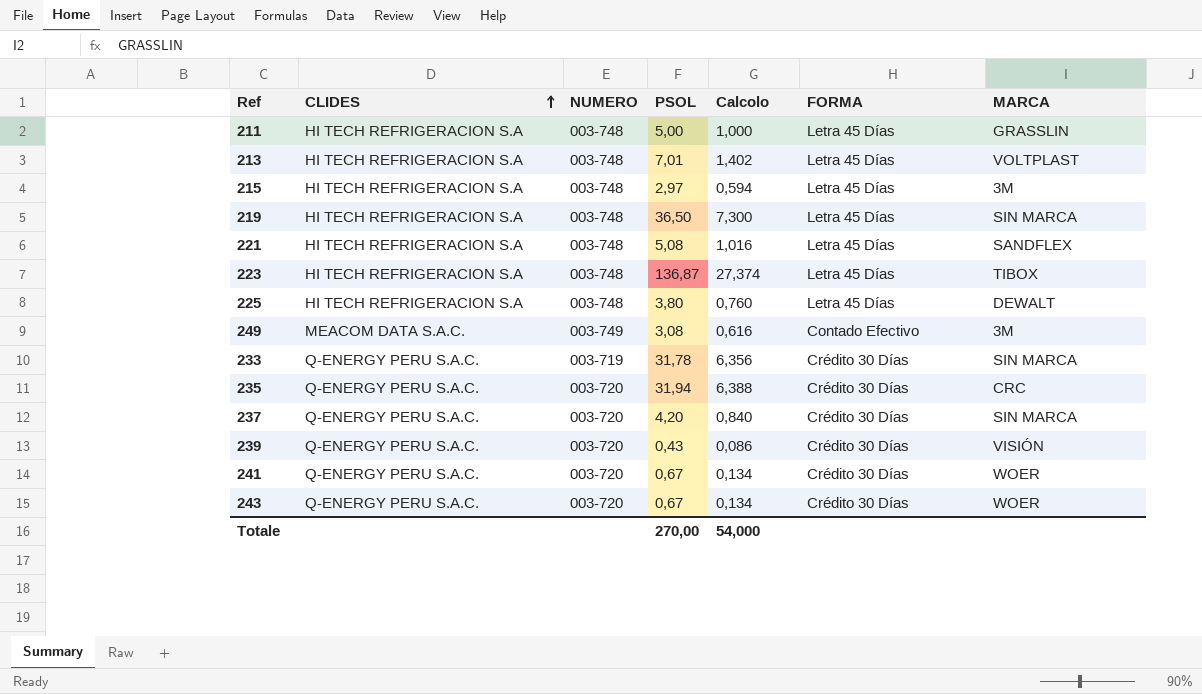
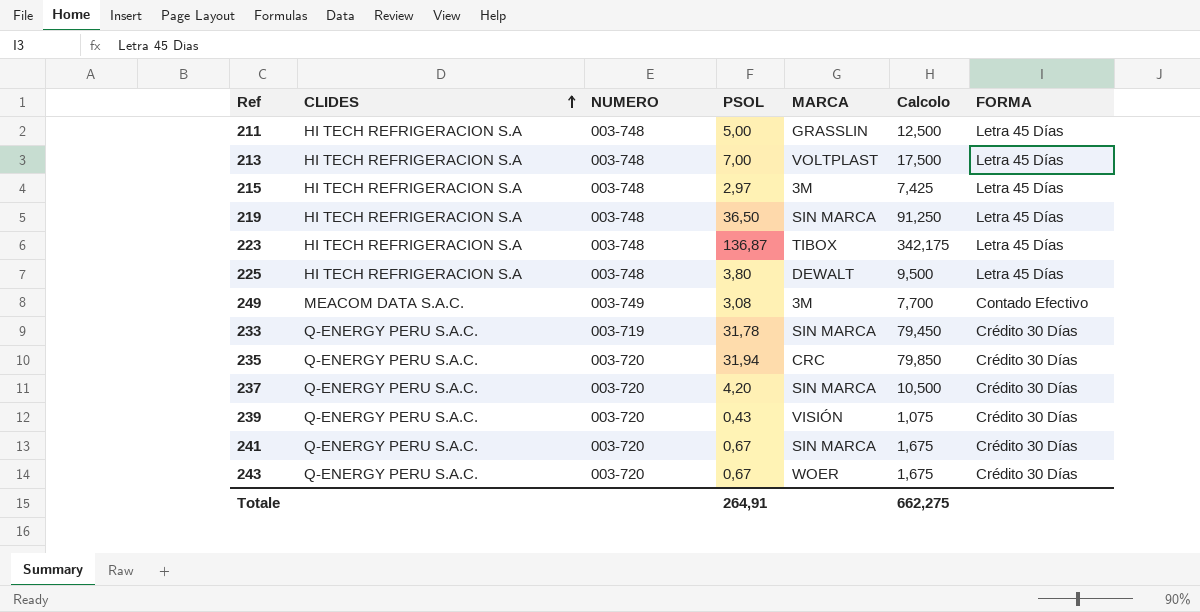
column MARCA | position: 7 -> 5
column Calcolo | formula: [PSOL] * 0,2 -> [PSOL] * 2,5
row 221: HI TECH REFRIGERACION S.A | 003-748 | 5,08 | 1,016 | Letra 45 Días | SANDFLEX -> none
213 | PSOL: 7,01 -> 7,00
241 | MARCA: WOER -> SIN MARCA
Totale | PSOL: 270,00 -> 264,91
Totale | Calcolo: 54,000 -> 662,275

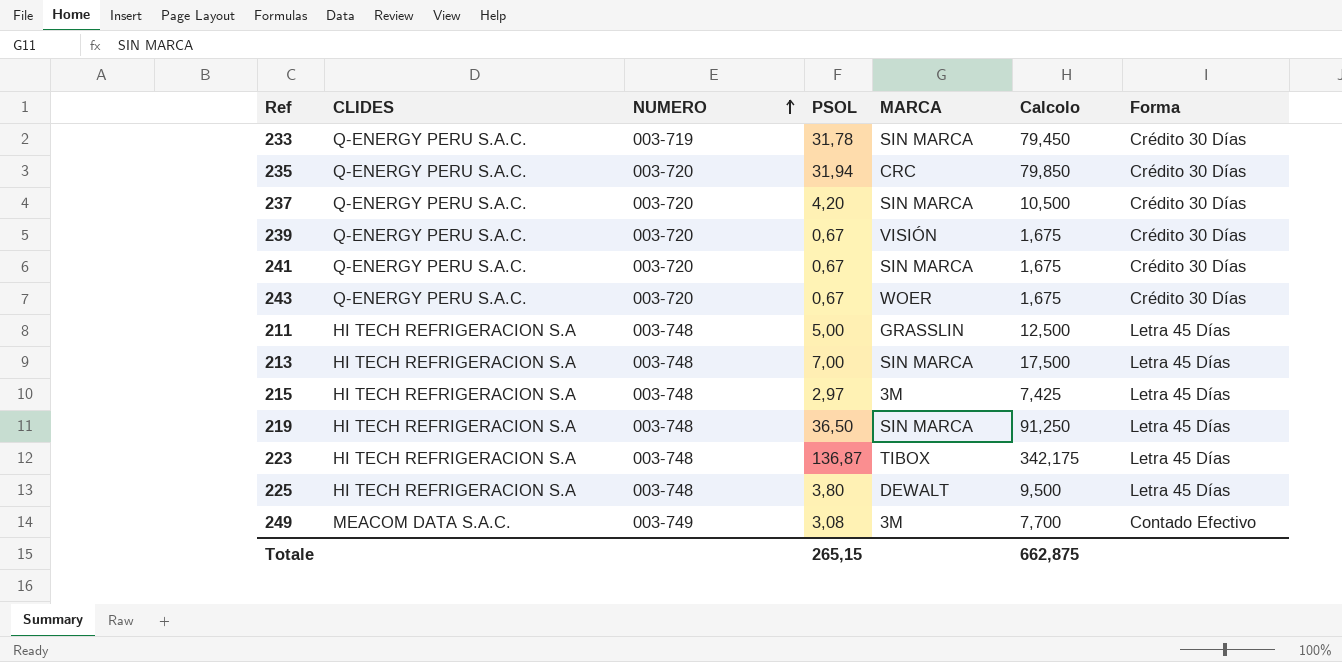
row order: CLIDES ascending -> NUMERO ascending
column name: FORMA -> Forma
239 | PSOL: 0,43 -> 0,67
239 | Calcolo: 1,075 -> 1,675
213 | MARCA: VOLTPLAST -> SIN MARCA
Totale | PSOL: 264,91 -> 265,15
Totale | Calcolo: 662,275 -> 662,875

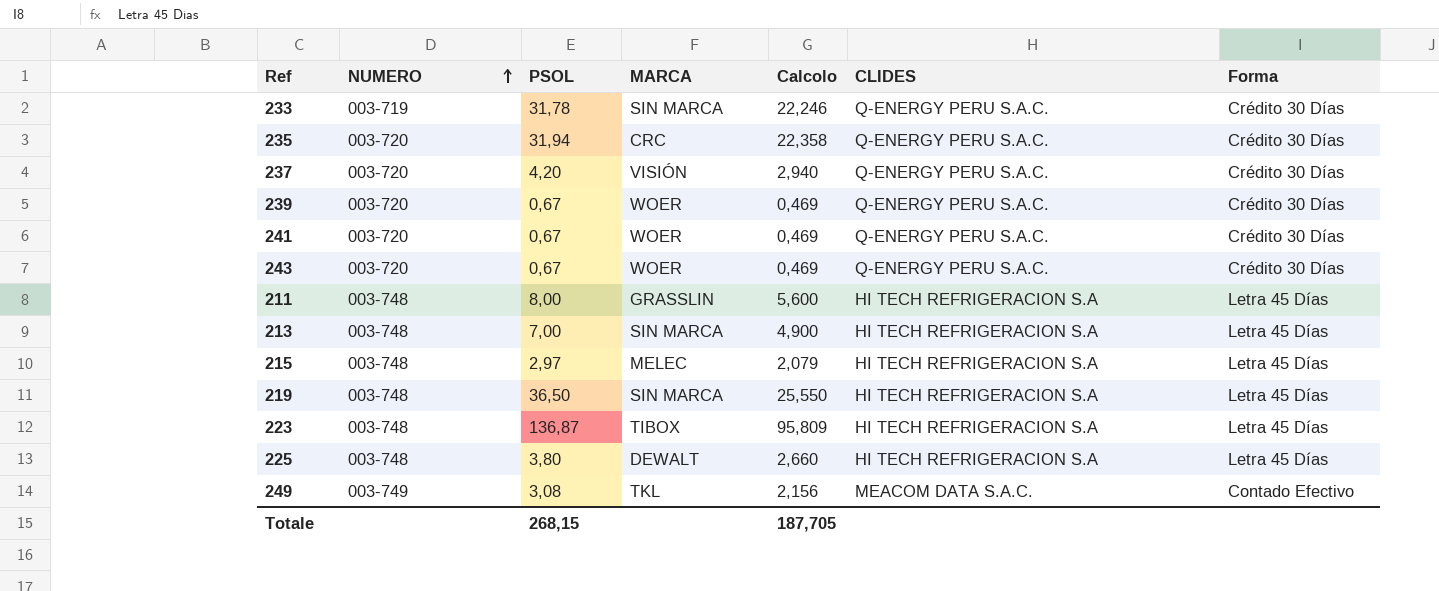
column Calcolo | formula: [PSOL] * 2,5 -> [PSOL] * 0,7
column CLIDES | position: 2 -> 6
237 | MARCA: SIN MARCA -> VISIÓN
239 | MARCA: VISIÓN -> WOER
241 | MARCA: SIN MARCA -> WOER
211 | PSOL: 5,00 -> 8,00
215 | MARCA: 3M -> MELEC
249 | MARCA: 3M -> TKL
Totale | PSOL: 265,15 -> 268,15
Totale | Calcolo: 662,875 -> 187,705

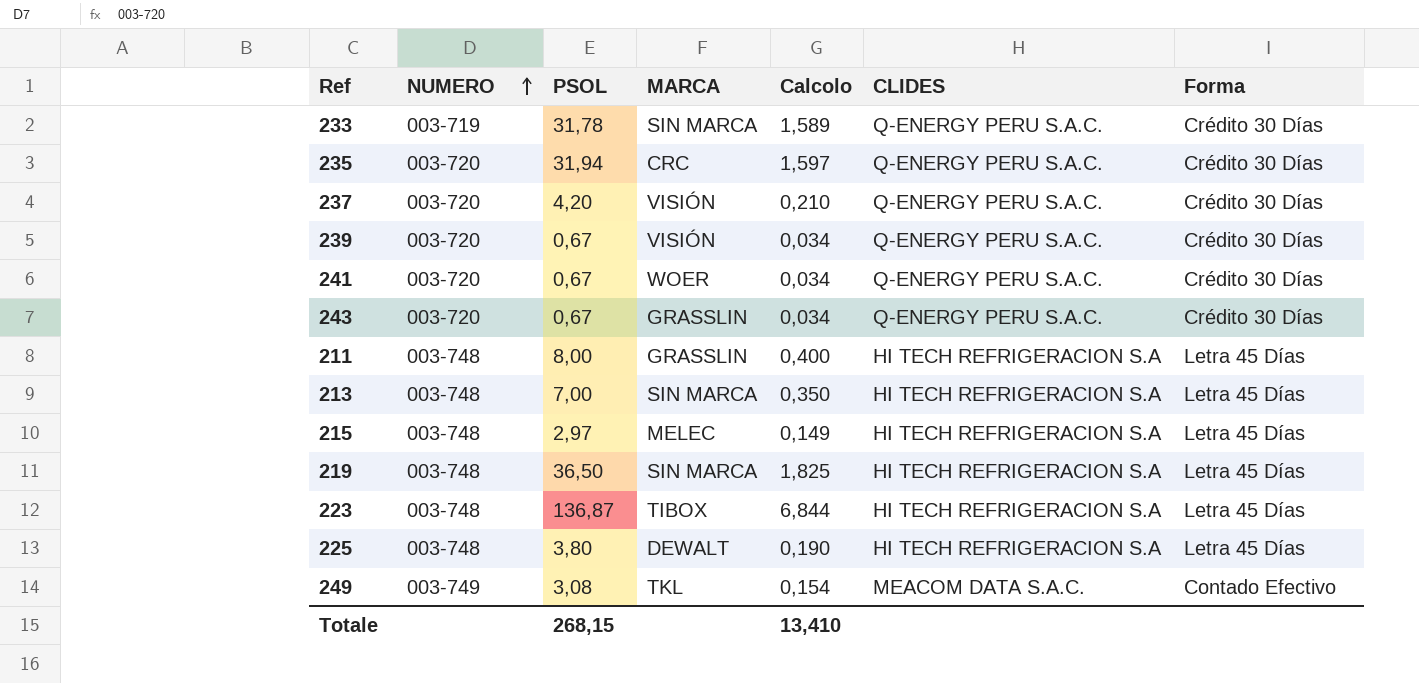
column Calcolo | formula: [PSOL] * 0,7 -> [PSOL] * 0,05
239 | MARCA: WOER -> VISIÓN
243 | MARCA: WOER -> GRASSLIN
Totale | Calcolo: 187,705 -> 13,410

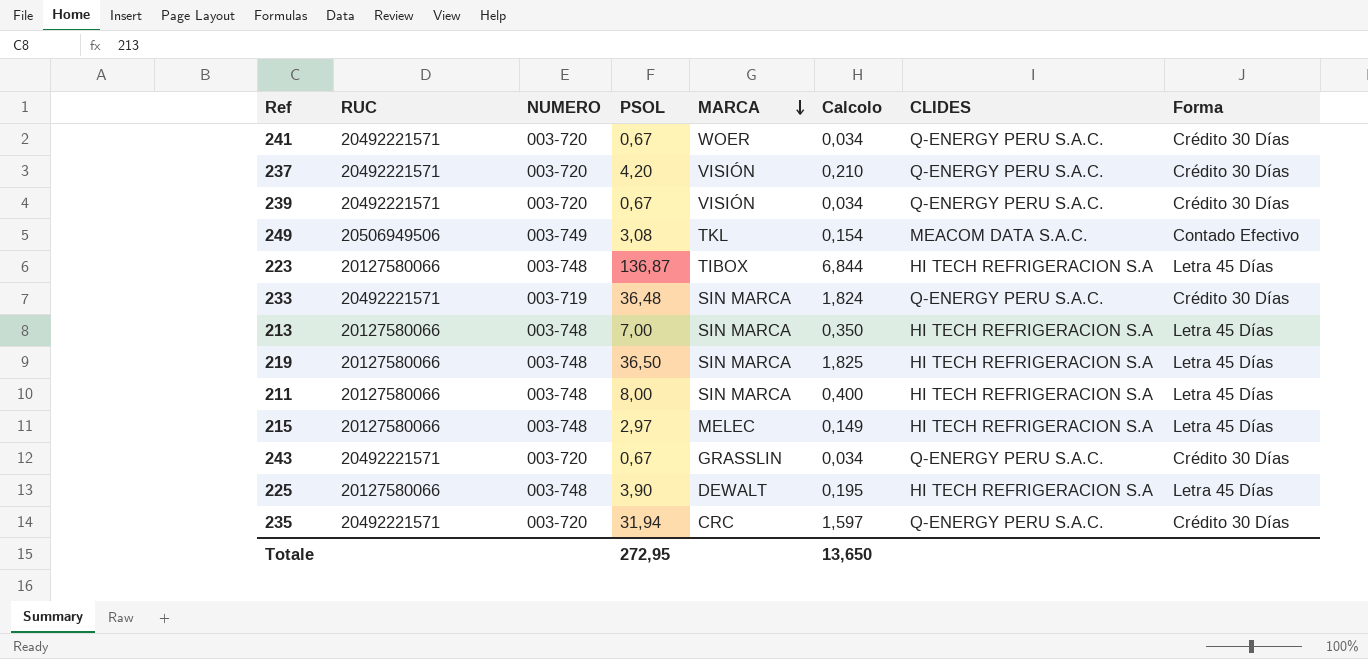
row order: NUMERO ascending -> MARCA descending
column RUC | position: none -> 2
233 | PSOL: 31,78 -> 36,48
233 | Calcolo: 1,589 -> 1,824
211 | MARCA: GRASSLIN -> SIN MARCA
225 | PSOL: 3,80 -> 3,90
225 | Calcolo: 0,190 -> 0,195
Totale | PSOL: 268,15 -> 272,95
Totale | Calcolo: 13,410 -> 13,650

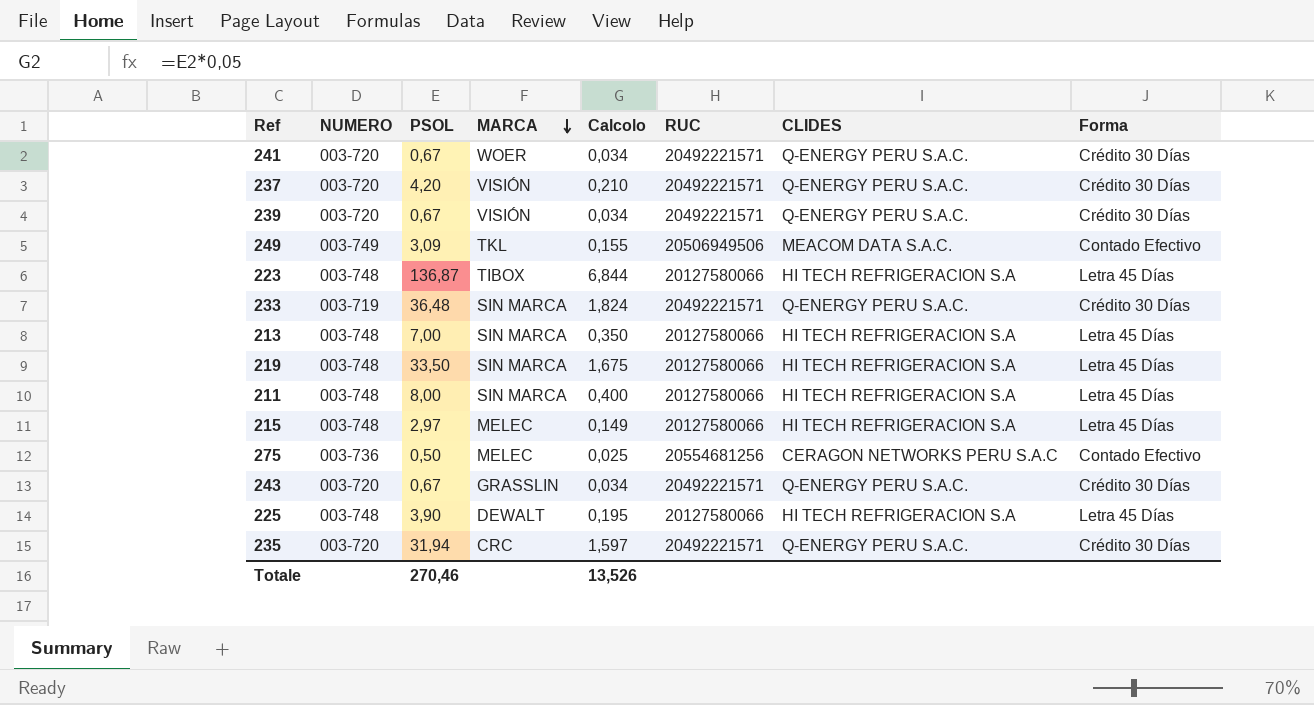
column RUC | position: 2 -> 6
249 | PSOL: 3,08 -> 3,09
249 | Calcolo: 0,154 -> 0,155
219 | PSOL: 36,50 -> 33,50
219 | Calcolo: 1,825 -> 1,675
row 275: none -> 003-736 | 0,50 | MELEC | 0,025 | 20554681256 | CERAGON NETWORKS PERU S.A.C | Contado Efectivo
Totale | PSOL: 272,95 -> 270,46
Totale | Calcolo: 13,650 -> 13,526

